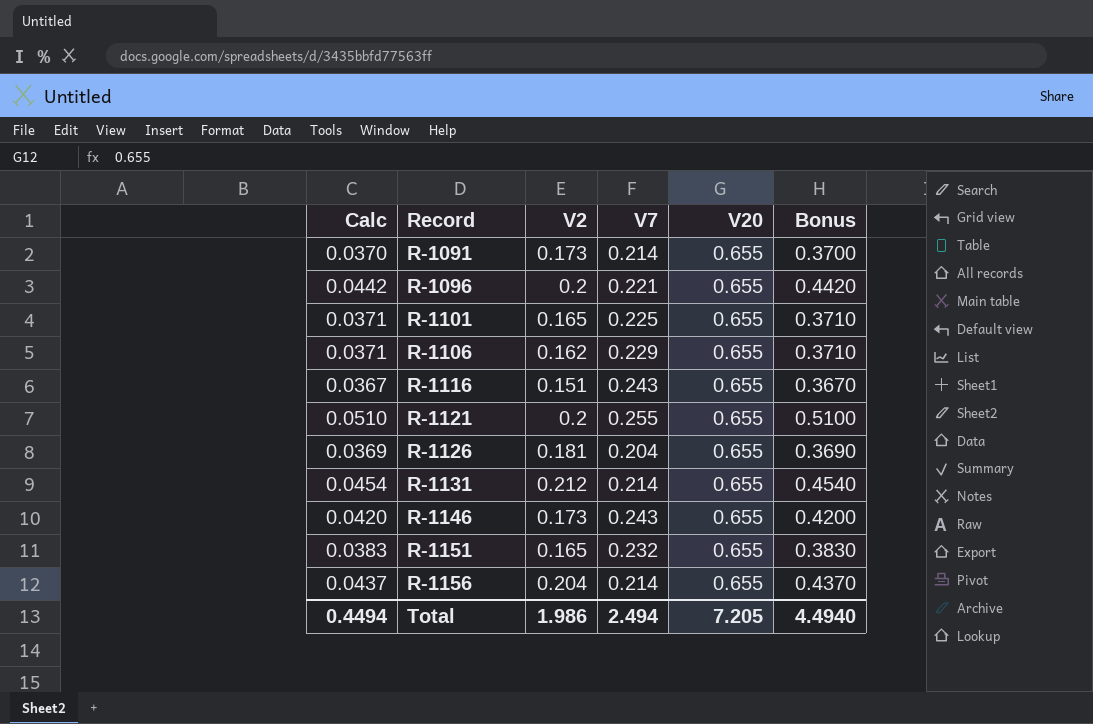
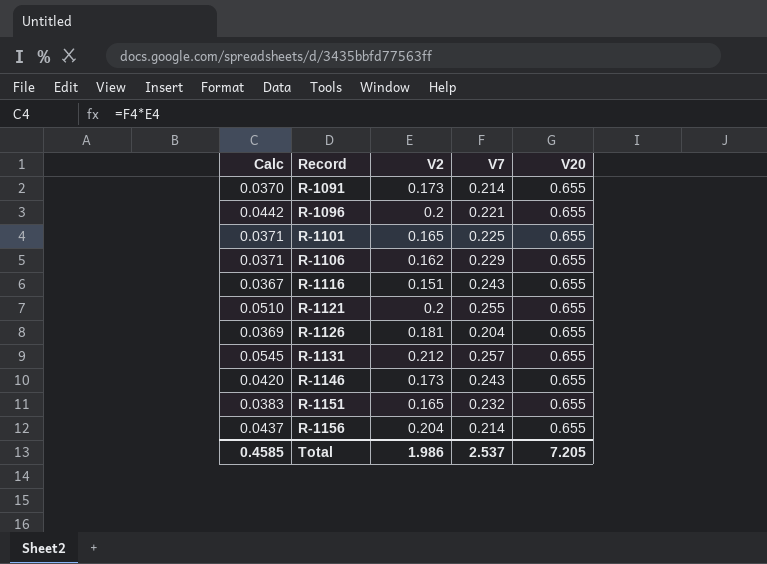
column Bonus | formula: [Calc] * 10 -> none
R-1131 | Calc: 0.0454 -> 0.0545
R-1131 | V7: 0.214 -> 0.257
Total | Calc: 0.4494 -> 0.4585
Total | V7: 2.494 -> 2.537

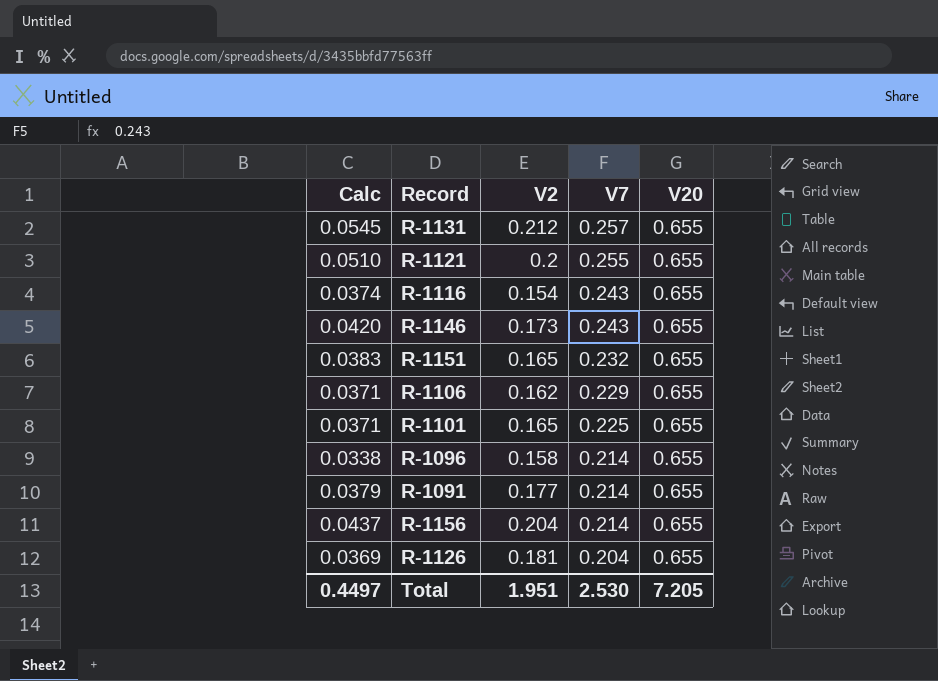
row order: Record ascending -> V7 descending
R-1116 | Calc: 0.0367 -> 0.0374
R-1116 | V2: 0.151 -> 0.154
R-1096 | Calc: 0.0442 -> 0.0338
R-1096 | V2: 0.2 -> 0.158
R-1096 | V7: 0.221 -> 0.214
R-1091 | Calc: 0.0370 -> 0.0379
R-1091 | V2: 0.173 -> 0.177
Total | Calc: 0.4585 -> 0.4497
Total | V2: 1.986 -> 1.951
Total | V7: 2.537 -> 2.530

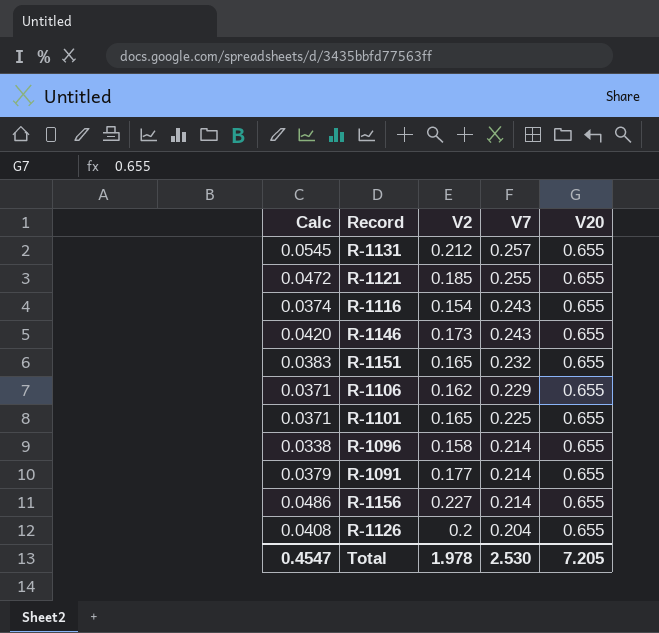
R-1121 | Calc: 0.0510 -> 0.0472
R-1121 | V2: 0.2 -> 0.185
R-1156 | Calc: 0.0437 -> 0.0486
R-1156 | V2: 0.204 -> 0.227
R-1126 | Calc: 0.0369 -> 0.0408
R-1126 | V2: 0.181 -> 0.2
Total | Calc: 0.4497 -> 0.4547
Total | V2: 1.951 -> 1.978

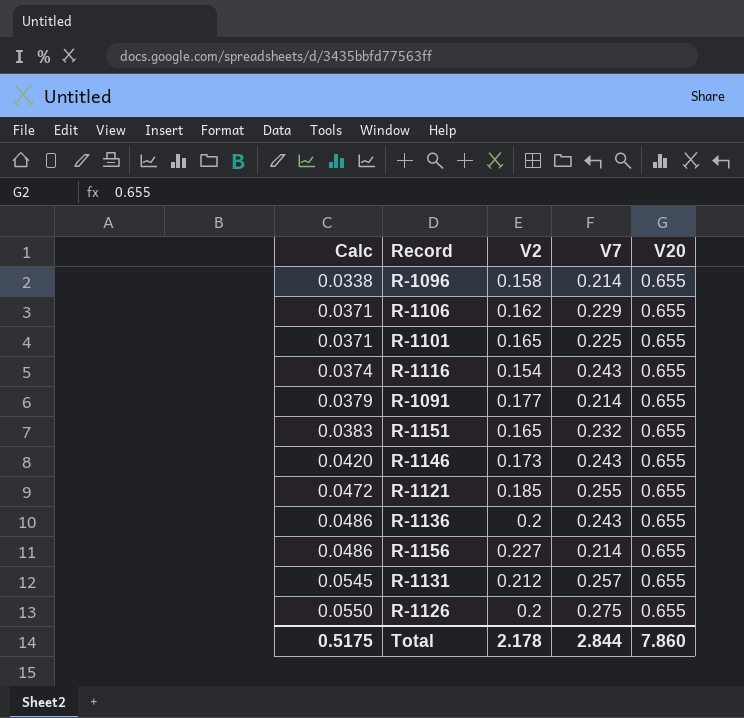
row order: V7 descending -> Calc ascending
row R-1136: none -> 0.0486 | 0.2 | 0.243 | 0.655
R-1126 | Calc: 0.0408 -> 0.0550
R-1126 | V7: 0.204 -> 0.275
Total | Calc: 0.4547 -> 0.5175
Total | V2: 1.978 -> 2.178
Total | V7: 2.530 -> 2.844
Total | V20: 7.205 -> 7.860

